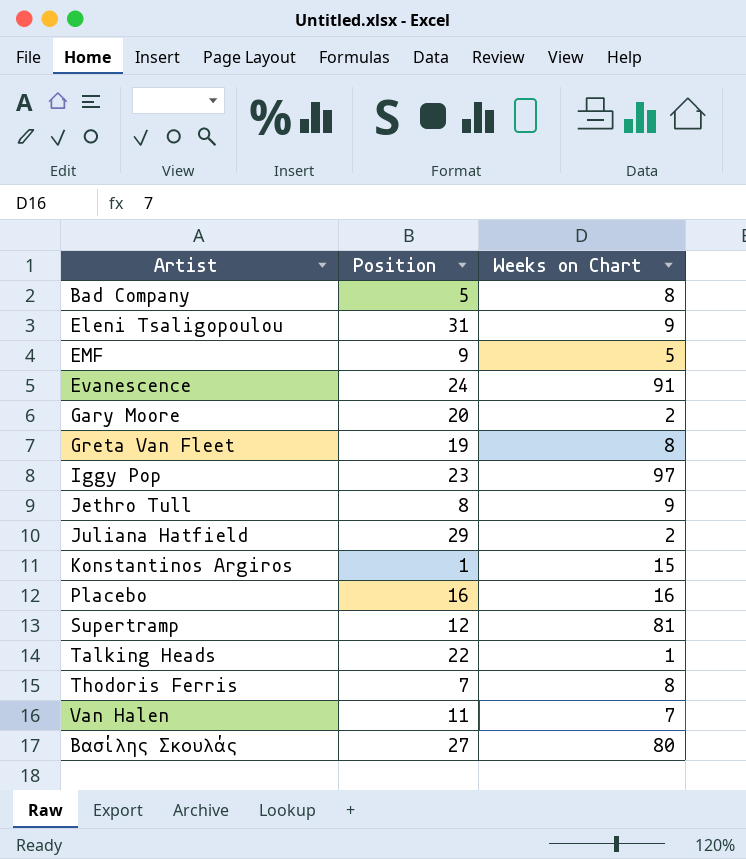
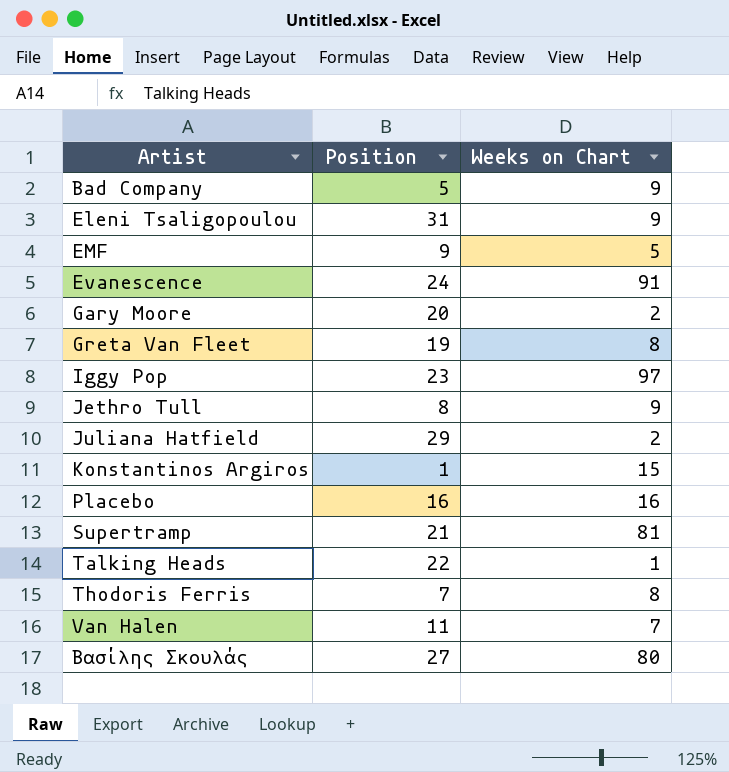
Bad Company | Weeks on Chart: 8 -> 9
Supertramp | Position: 12 -> 21

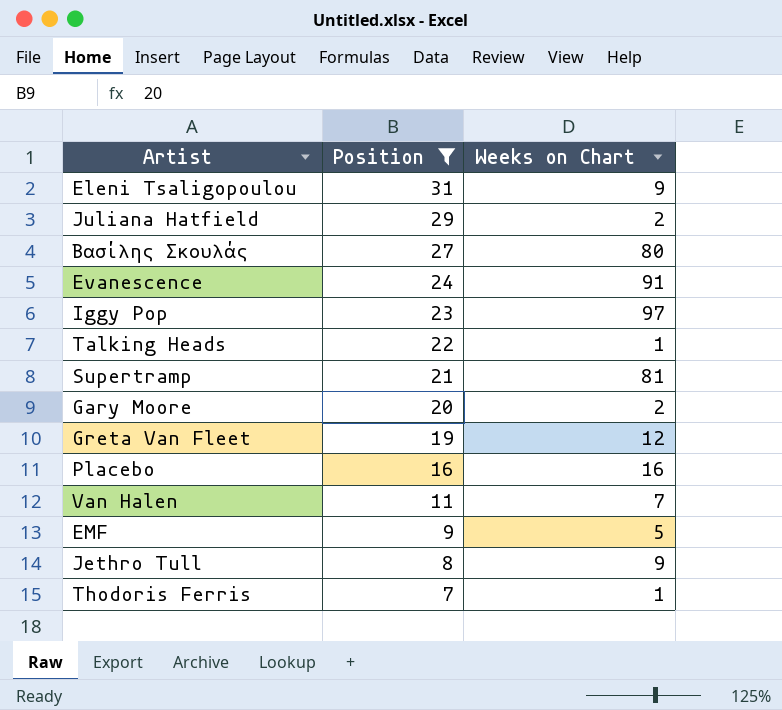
filter: none -> Position >= 7
row order: Artist ascending -> Position descending
Greta Van Fleet | Weeks on Chart: 8 -> 12
Thodoris Ferris | Weeks on Chart: 8 -> 1

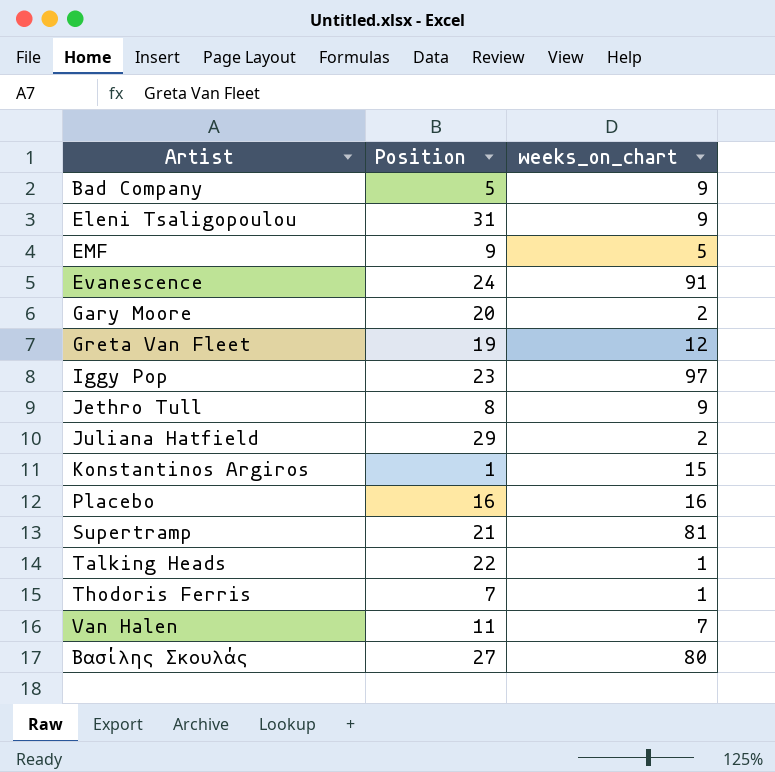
filter: Position >= 7 -> none
row order: Position descending -> Artist ascending
column name: Weeks on Chart -> weeks_on_chart

